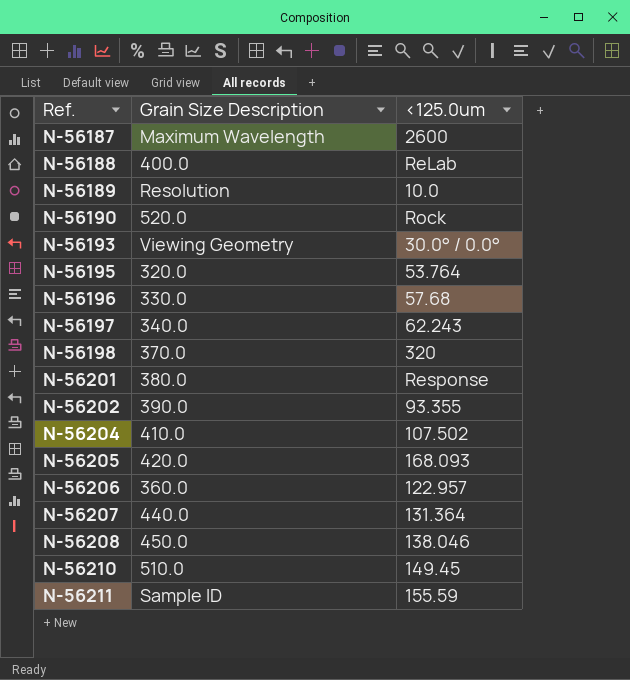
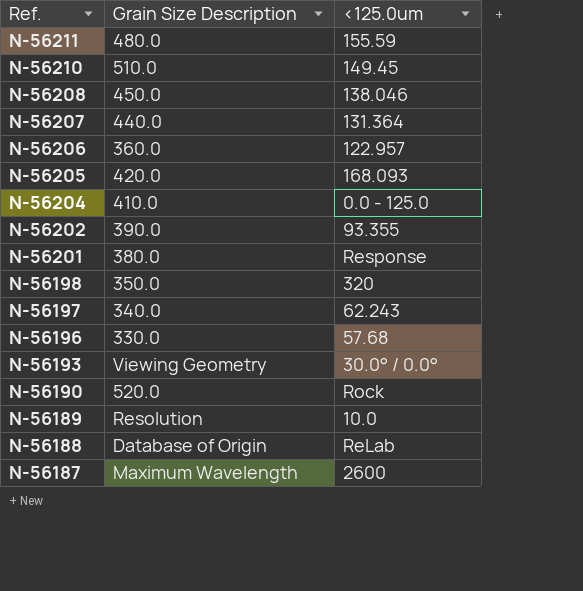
row order: Ref. ascending -> Ref. descending
row N-56195: 320.0 | 53.764 -> none
N-56211 | Grain Size Description: Sample ID -> 480.0
N-56204 | <125.0um: 107.502 -> 0.0 - 125.0
N-56198 | Grain Size Description: 370.0 -> 350.0
N-56188 | Grain Size Description: 400.0 -> Database of Origin

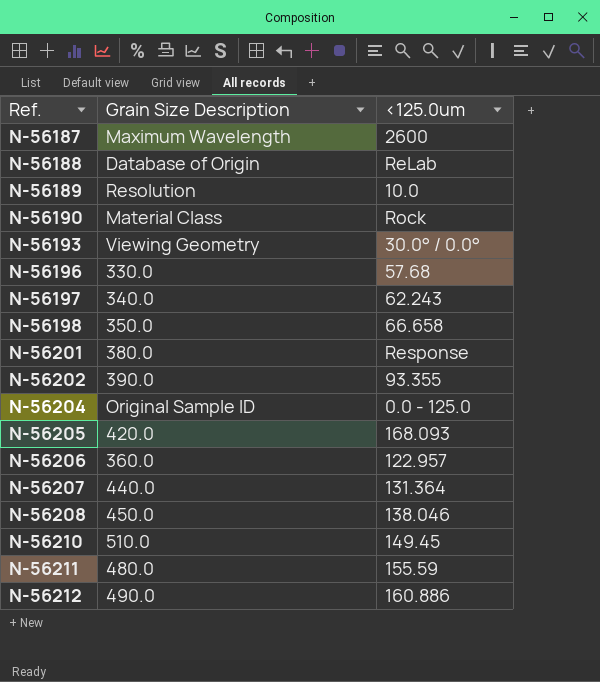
row order: Ref. descending -> Ref. ascending
N-56190 | Grain Size Description: 520.0 -> Material Class
N-56198 | <125.0um: 320 -> 66.658
N-56204 | Grain Size Description: 410.0 -> Original Sample ID
row N-56212: none -> 490.0 | 160.886

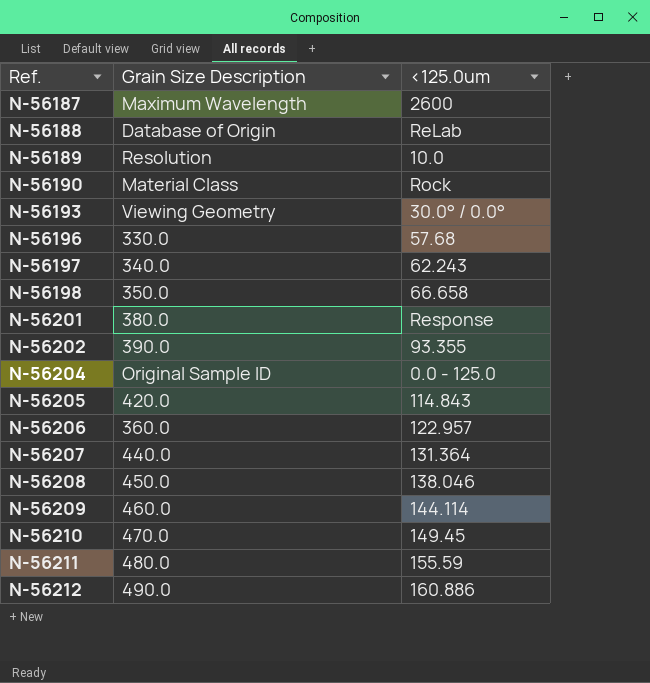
N-56205 | <125.0um: 168.093 -> 114.843
row N-56209: none -> 460.0 | 144.114
N-56210 | Grain Size Description: 510.0 -> 470.0

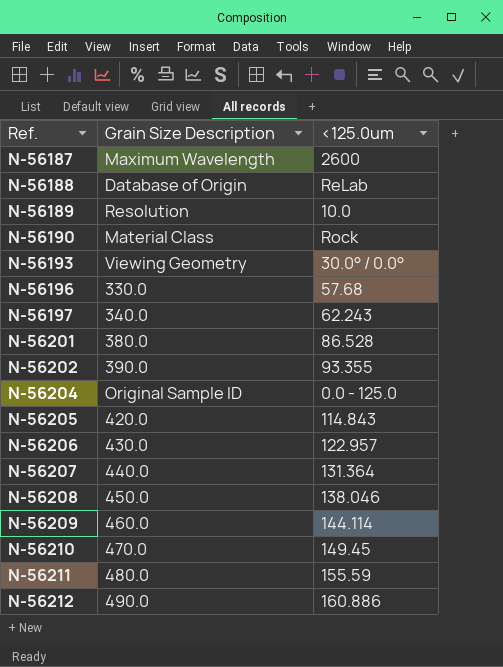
row N-56198: 350.0 | 66.658 -> none
N-56201 | <125.0um: Response -> 86.528
N-56206 | Grain Size Description: 360.0 -> 430.0

